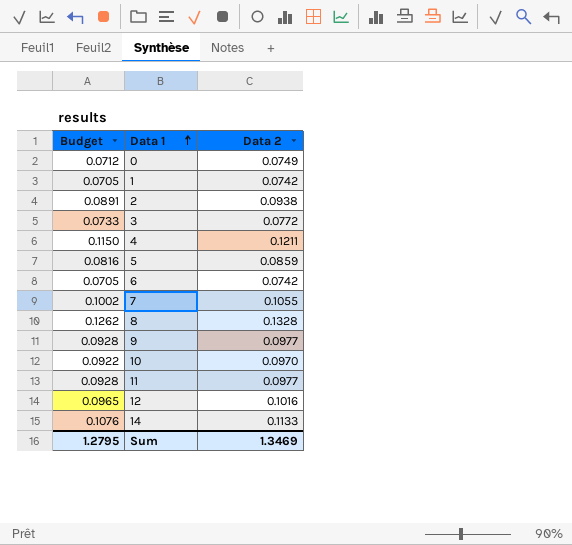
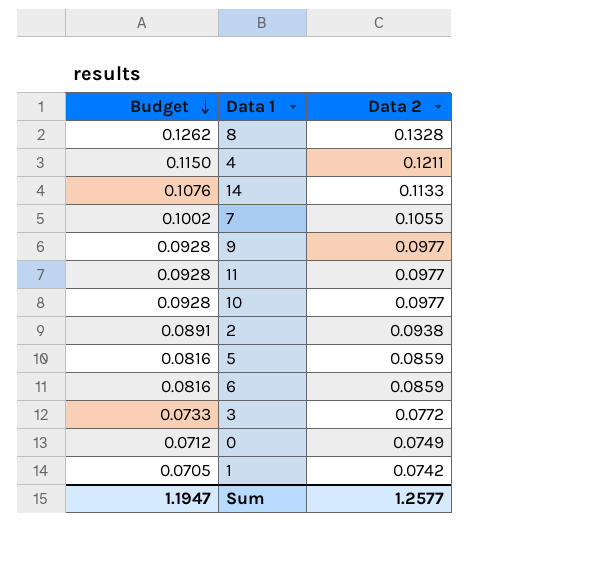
row order: Data 1 ascending -> Budget descending
row 12: 0.0965 | 0.1016 -> none
10 | Budget: 0.0922 -> 0.0928
10 | Data 2: 0.0970 -> 0.0977
6 | Budget: 0.0705 -> 0.0816
6 | Data 2: 0.0742 -> 0.0859
Sum | Budget: 1.2795 -> 1.1947
Sum | Data 2: 1.3469 -> 1.2577

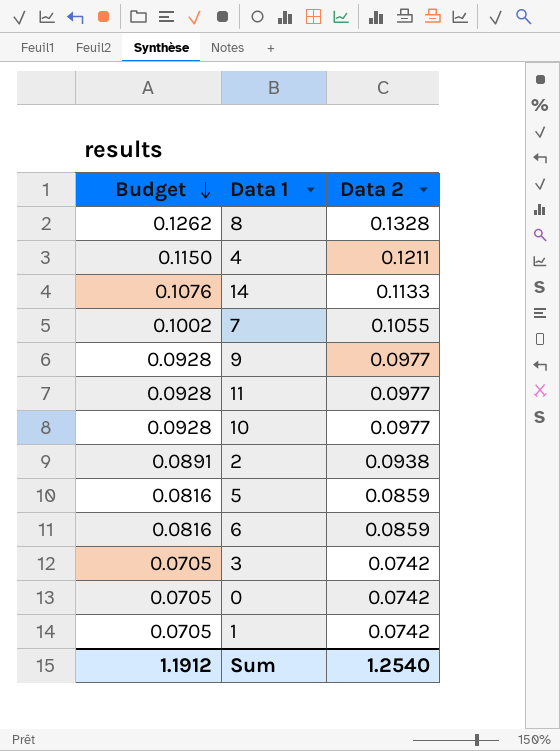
3 | Budget: 0.0733 -> 0.0705
3 | Data 2: 0.0772 -> 0.0742
0 | Budget: 0.0712 -> 0.0705
0 | Data 2: 0.0749 -> 0.0742
Sum | Budget: 1.1947 -> 1.1912
Sum | Data 2: 1.2577 -> 1.2540

